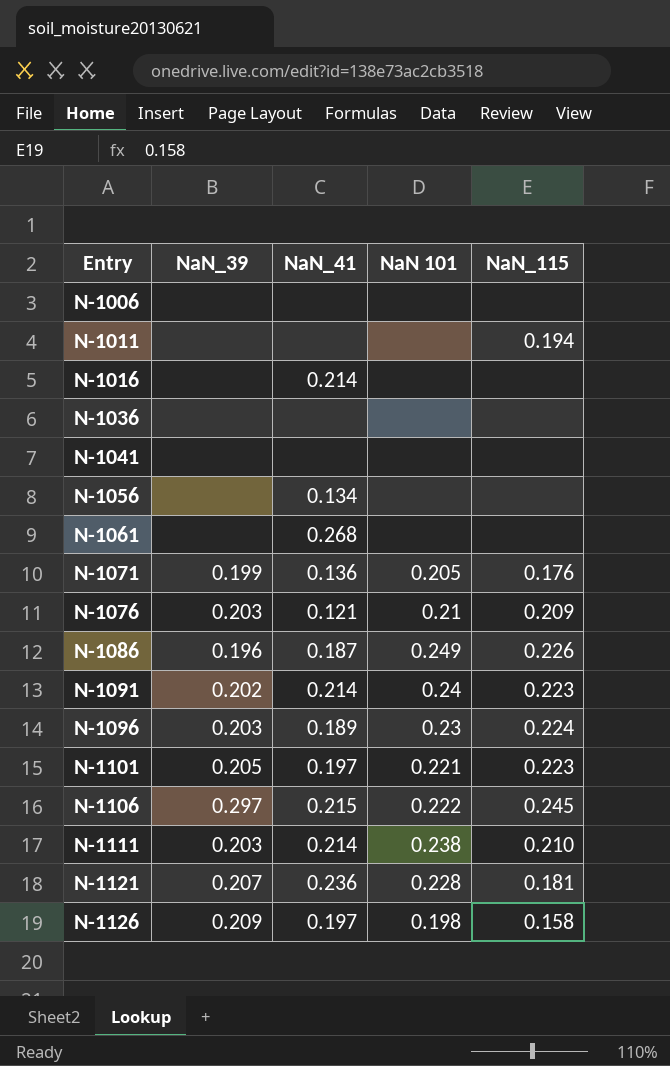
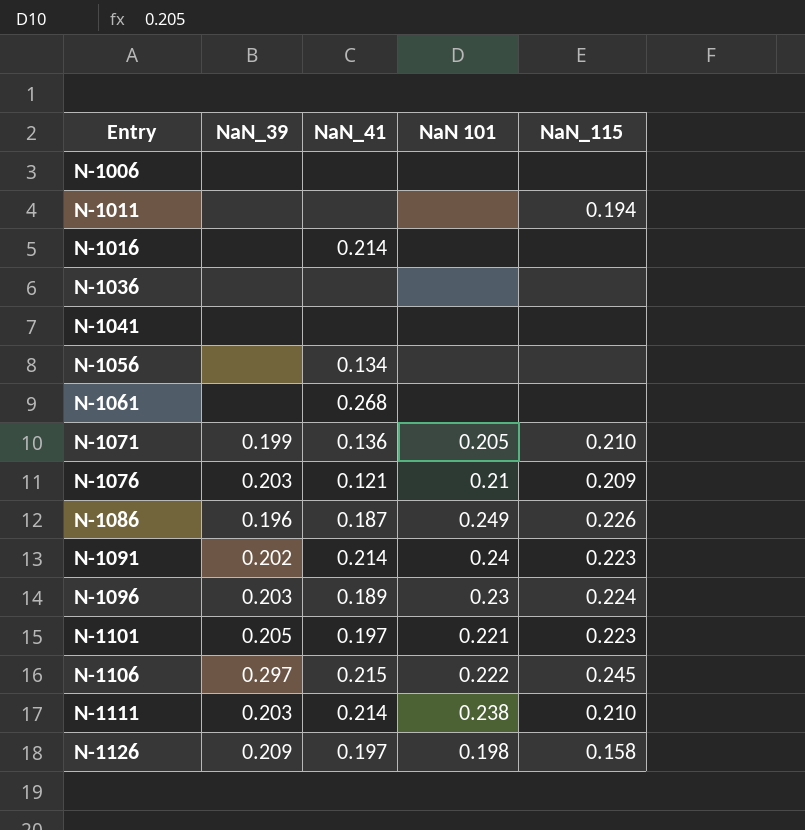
row N-1121: 0.207 | 0.236 | 0.228 | 0.181 -> none
N-1071 | NaN_115: 0.176 -> 0.210

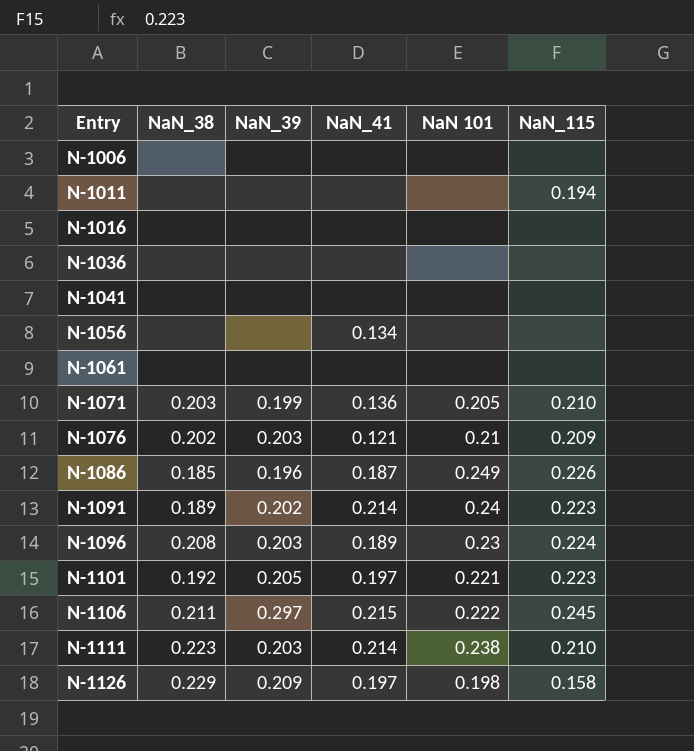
column NaN_38 | position: none -> 2
N-1016 | NaN_41: 0.214 -> none
N-1061 | NaN_41: 0.268 -> none

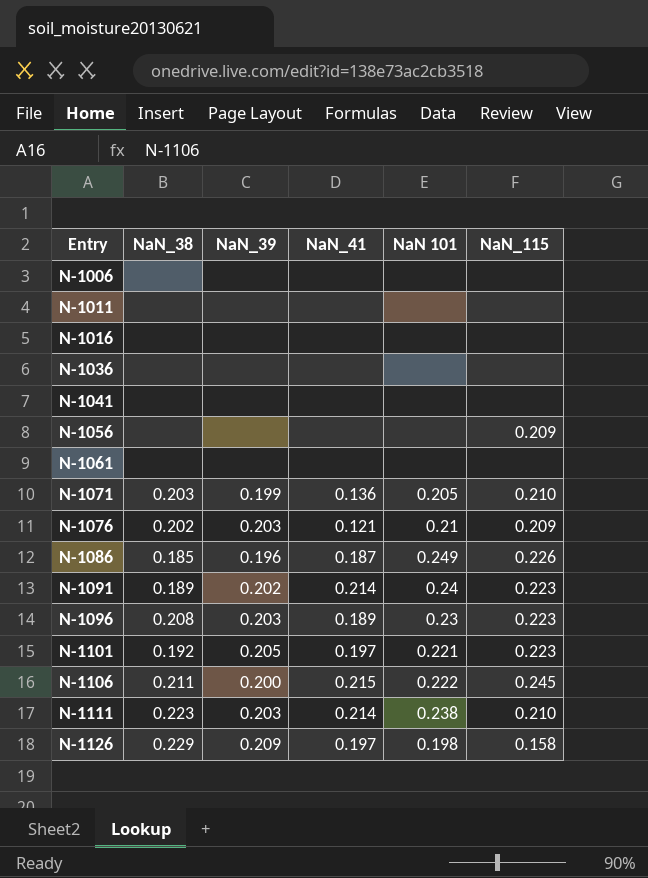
N-1011 | NaN_115: 0.194 -> none
N-1056 | NaN_41: 0.134 -> none
N-1056 | NaN_115: none -> 0.209
N-1096 | NaN_115: 0.224 -> 0.223
N-1106 | NaN_39: 0.297 -> 0.200

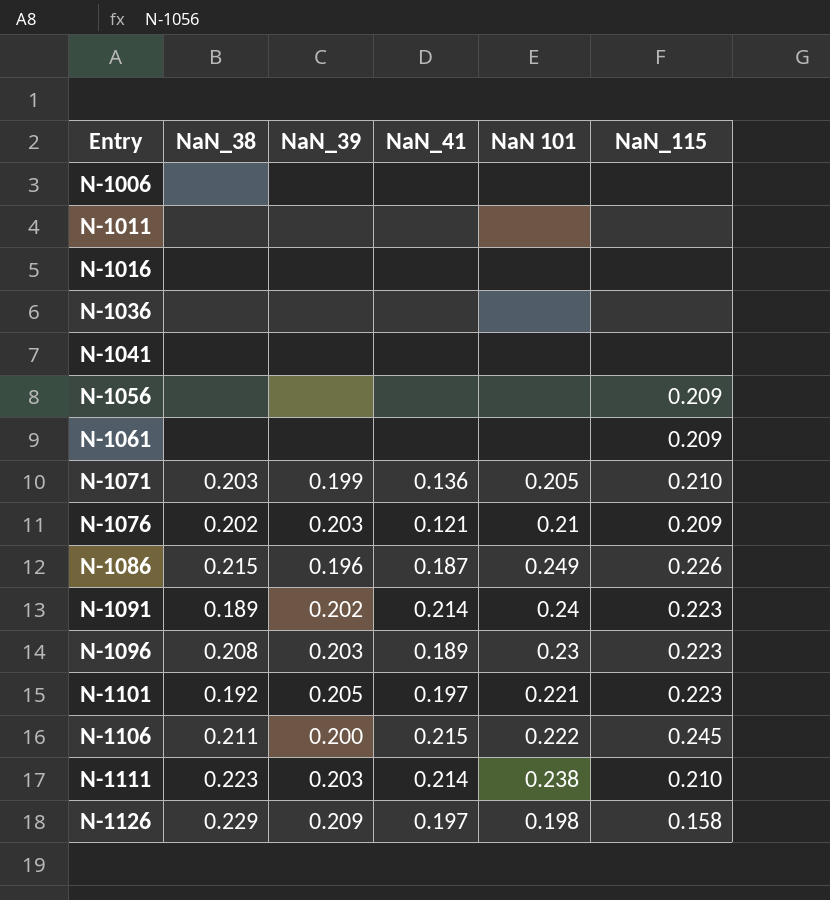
N-1061 | NaN_115: none -> 0.209
N-1086 | NaN_38: 0.185 -> 0.215

